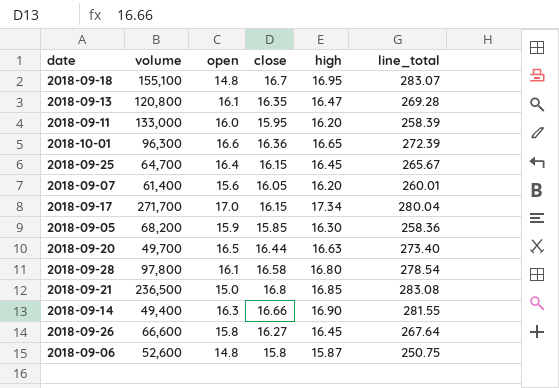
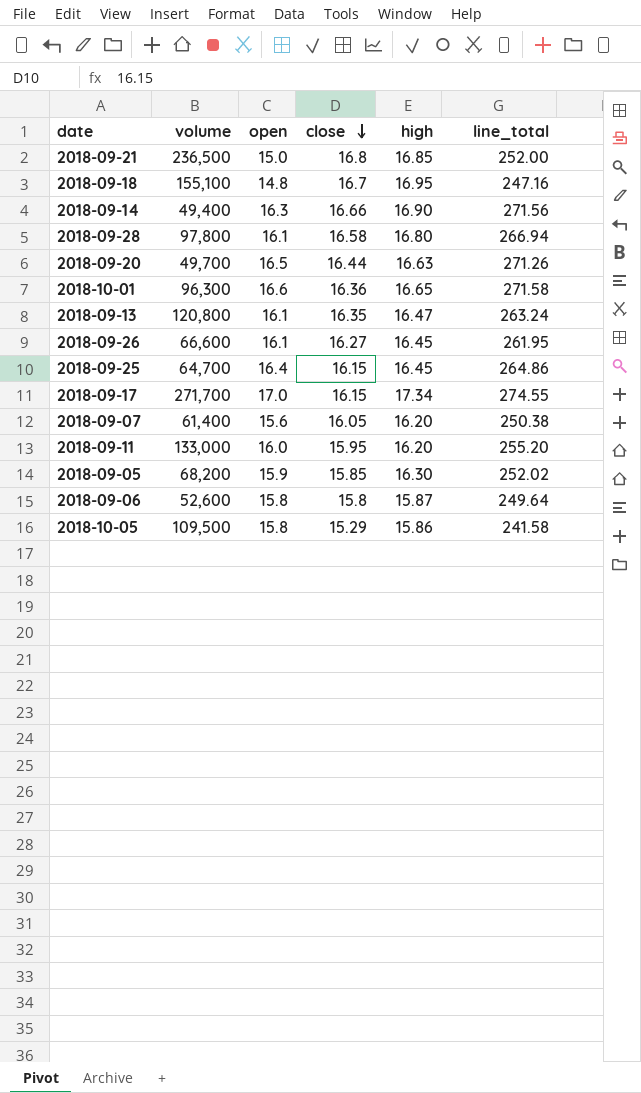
row order: none -> close descending
column line_total | formula: [close] * [high] -> [open] * [close]
2018-09-26 | open: 15.8 -> 16.1
2018-09-06 | open: 14.8 -> 15.8
row 2018-10-05: none -> 109,500 | 15.8 | 15.29 | 15.86 | 241.58

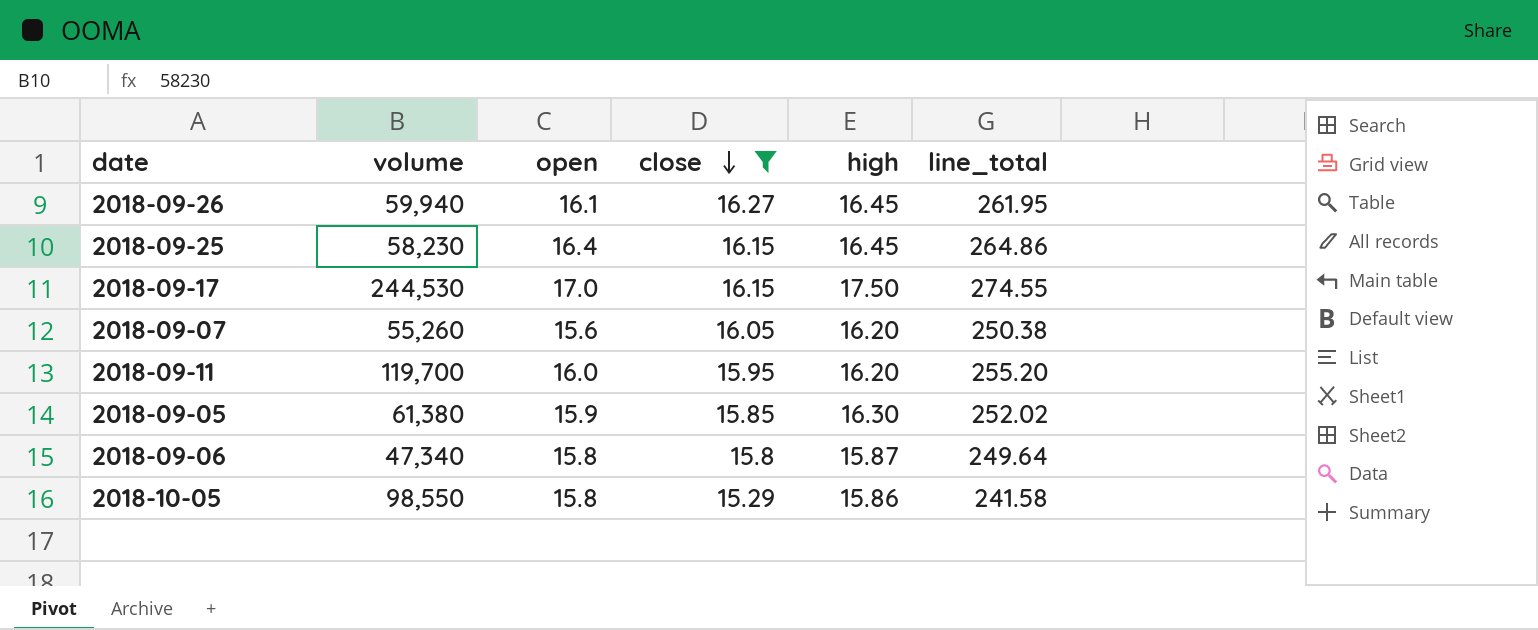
filter: none -> close <= 16.27
2018-09-26 | volume: 66,600 -> 59,940
2018-09-25 | volume: 64,700 -> 58,230
2018-09-17 | volume: 271,700 -> 244,530
2018-09-17 | high: 17.34 -> 17.50
2018-09-07 | volume: 61,400 -> 55,260
2018-09-11 | volume: 133,000 -> 119,700
2018-09-05 | volume: 68,200 -> 61,380
2018-09-06 | volume: 52,600 -> 47,340
2018-10-05 | volume: 109,500 -> 98,550

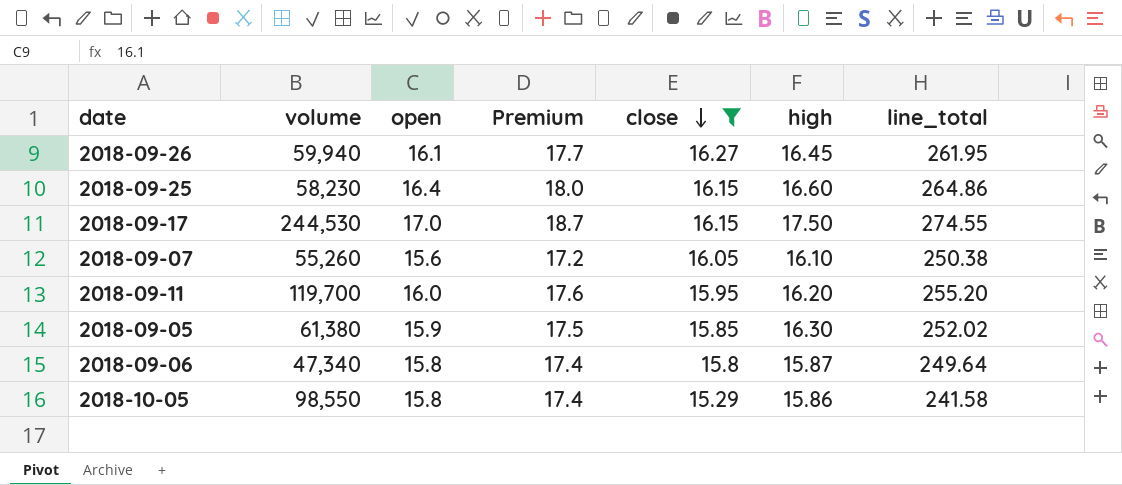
column Premium | formula: none -> [open] * 1.1
2018-09-25 | high: 16.45 -> 16.60
2018-09-07 | high: 16.20 -> 16.10

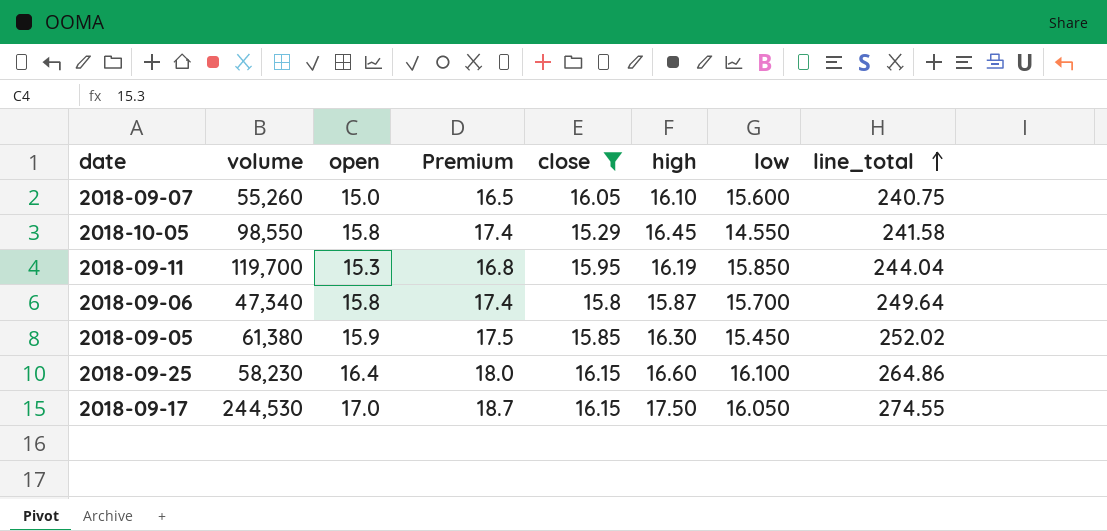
row order: close descending -> line_total ascending
column low | position: none -> 7
row 2018-09-26: 59,940 | 16.1 | 17.7 | 16.27 | 16.45 | 261.95 -> none
2018-09-07 | open: 15.6 -> 15.0
2018-09-07 | Premium: 17.2 -> 16.5
2018-09-07 | line_total: 250.38 -> 240.75
2018-10-05 | high: 15.86 -> 16.45
2018-09-11 | open: 16.0 -> 15.3
2018-09-11 | Premium: 17.6 -> 16.8
2018-09-11 | high: 16.20 -> 16.19
2018-09-11 | line_total: 255.20 -> 244.04

